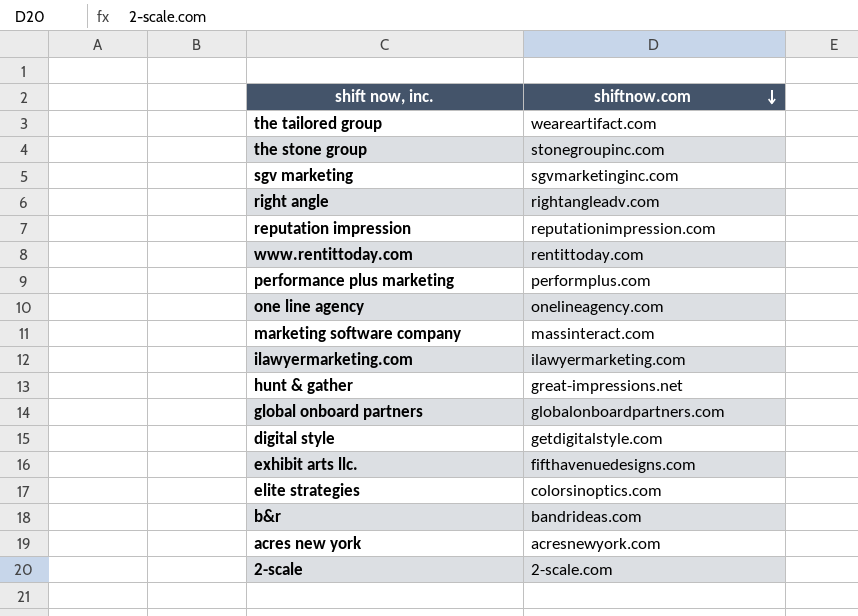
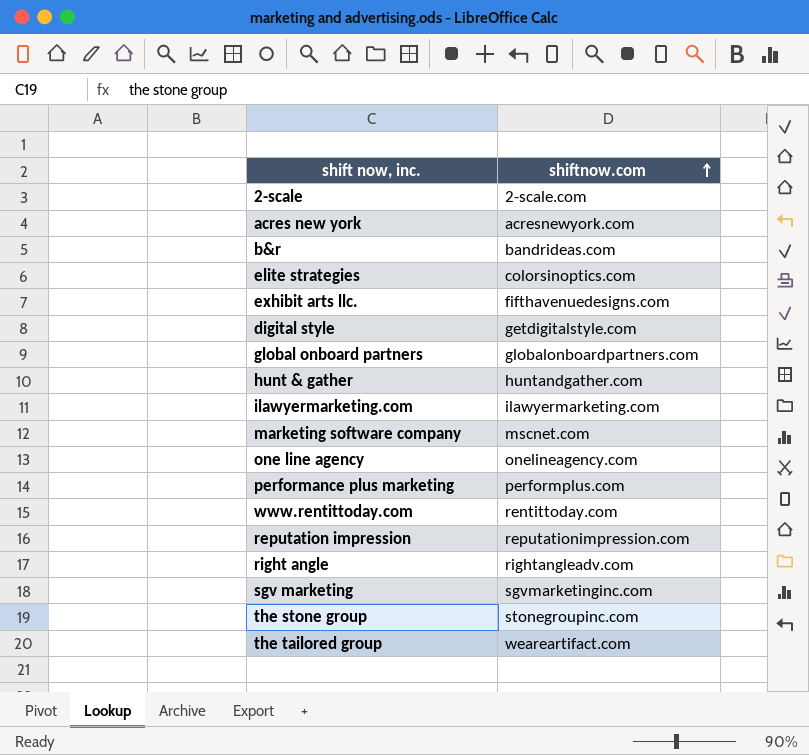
row order: shiftnow.com descending -> shiftnow.com ascending
hunt & gather | shiftnow.com: great-impressions.net -> huntandgather.com
marketing software company | shiftnow.com: massinteract.com -> mscnet.com

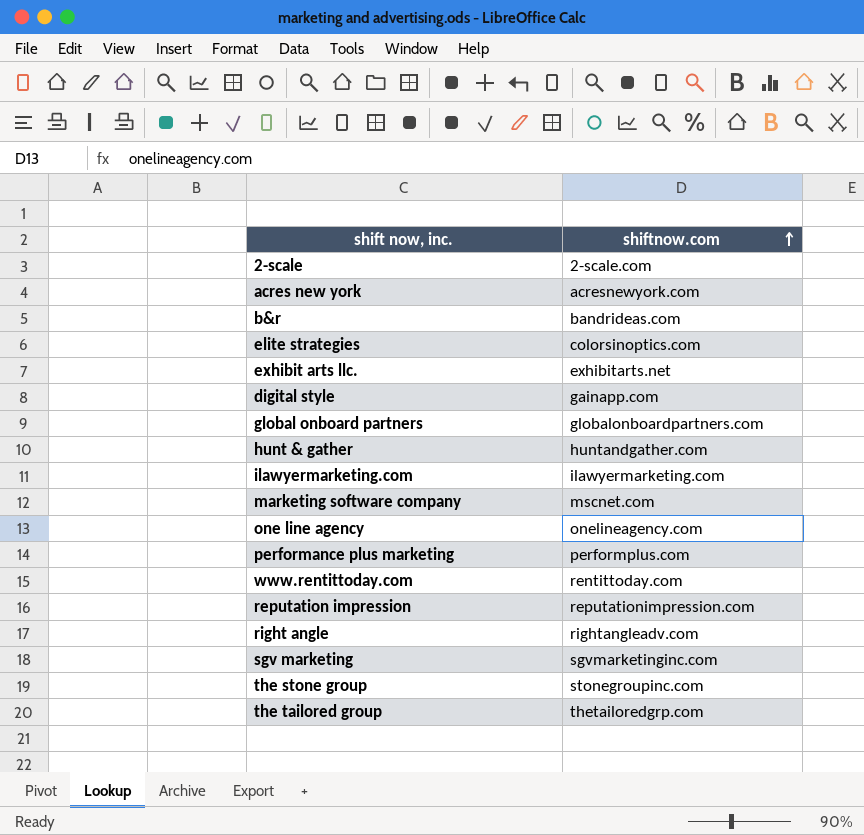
exhibit arts llc. | shiftnow.com: fifthavenuedesigns.com -> exhibitarts.net
digital style | shiftnow.com: getdigitalstyle.com -> gainapp.com
the tailored group | shiftnow.com: weareartifact.com -> thetailoredgrp.com

